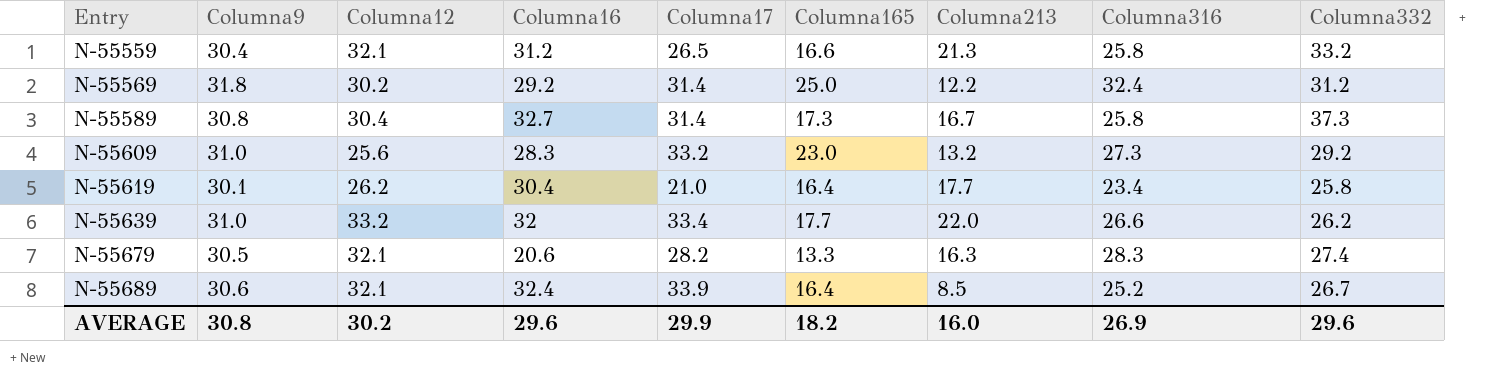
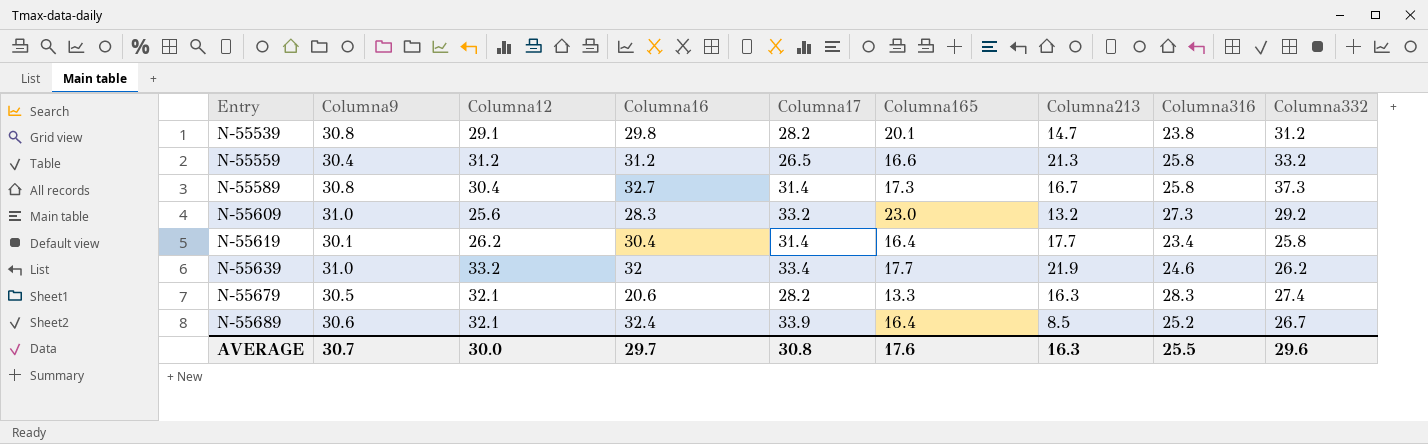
row N-55569: 31.8 | 30.2 | 29.2 | 31.4 | 25.0 | 12.2 | 32.4 | 31.2 -> none
row N-55539: none -> 30.8 | 29.1 | 29.8 | 28.2 | 20.1 | 14.7 | 23.8 | 31.2
N-55559 | Columna12: 32.1 -> 31.2
N-55619 | Columna17: 21.0 -> 31.4
N-55639 | Columna213: 22.0 -> 21.9
N-55639 | Columna316: 26.6 -> 24.6
AVERAGE | Columna9: 30.8 -> 30.7
AVERAGE | Columna12: 30.2 -> 30.0
AVERAGE | Columna16: 29.6 -> 29.7
AVERAGE | Columna17: 29.9 -> 30.8
AVERAGE | Columna165: 18.2 -> 17.6
AVERAGE | Columna213: 16.0 -> 16.3
AVERAGE | Columna316: 26.9 -> 25.5

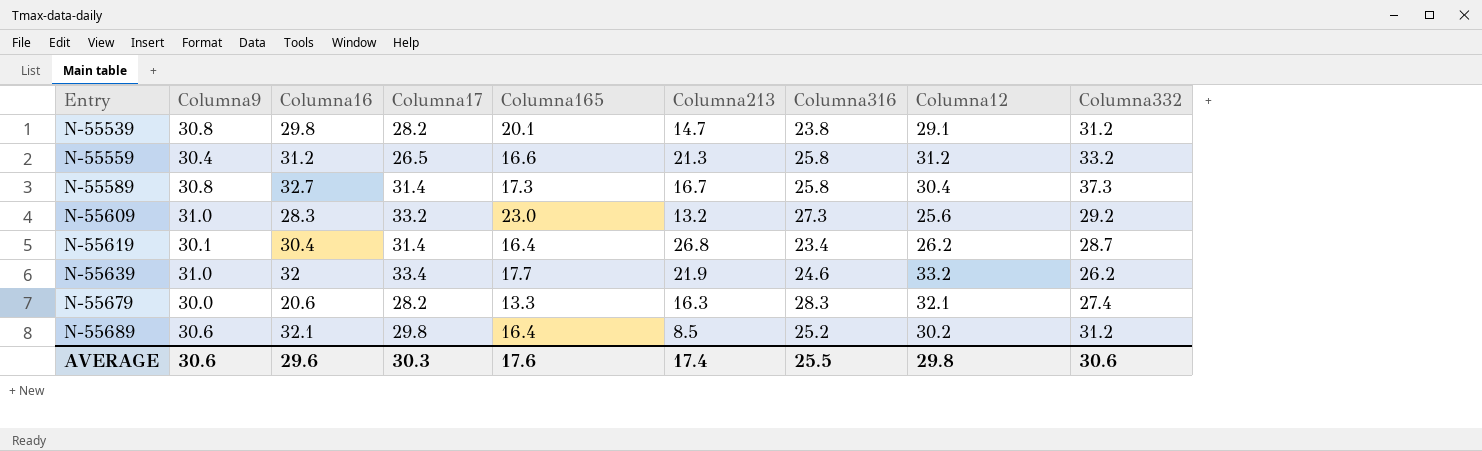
column Columna12 | position: 3 -> 8
N-55619 | Columna213: 17.7 -> 26.8
N-55619 | Columna332: 25.8 -> 28.7
N-55679 | Columna9: 30.5 -> 30.0
N-55689 | Columna16: 32.4 -> 32.1
N-55689 | Columna17: 33.9 -> 29.8
N-55689 | Columna12: 32.1 -> 30.2
N-55689 | Columna332: 26.7 -> 31.2
AVERAGE | Columna9: 30.7 -> 30.6
AVERAGE | Columna16: 29.7 -> 29.6
AVERAGE | Columna17: 30.8 -> 30.3
AVERAGE | Columna213: 16.3 -> 17.4
AVERAGE | Columna12: 30.0 -> 29.8
AVERAGE | Columna332: 29.6 -> 30.6

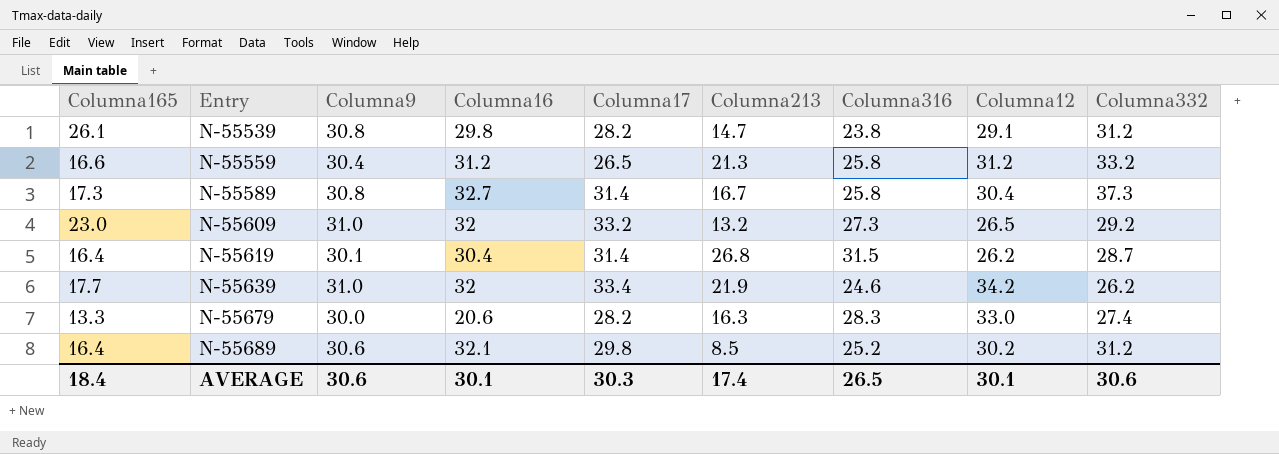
column Columna165 | position: 5 -> 1
N-55539 | Columna165: 20.1 -> 26.1
N-55609 | Columna16: 28.3 -> 32
N-55609 | Columna12: 25.6 -> 26.5
N-55619 | Columna316: 23.4 -> 31.5
N-55639 | Columna12: 33.2 -> 34.2
N-55679 | Columna12: 32.1 -> 33.0
AVERAGE | Columna165: 17.6 -> 18.4
AVERAGE | Columna16: 29.6 -> 30.1
AVERAGE | Columna316: 25.5 -> 26.5
AVERAGE | Columna12: 29.8 -> 30.1

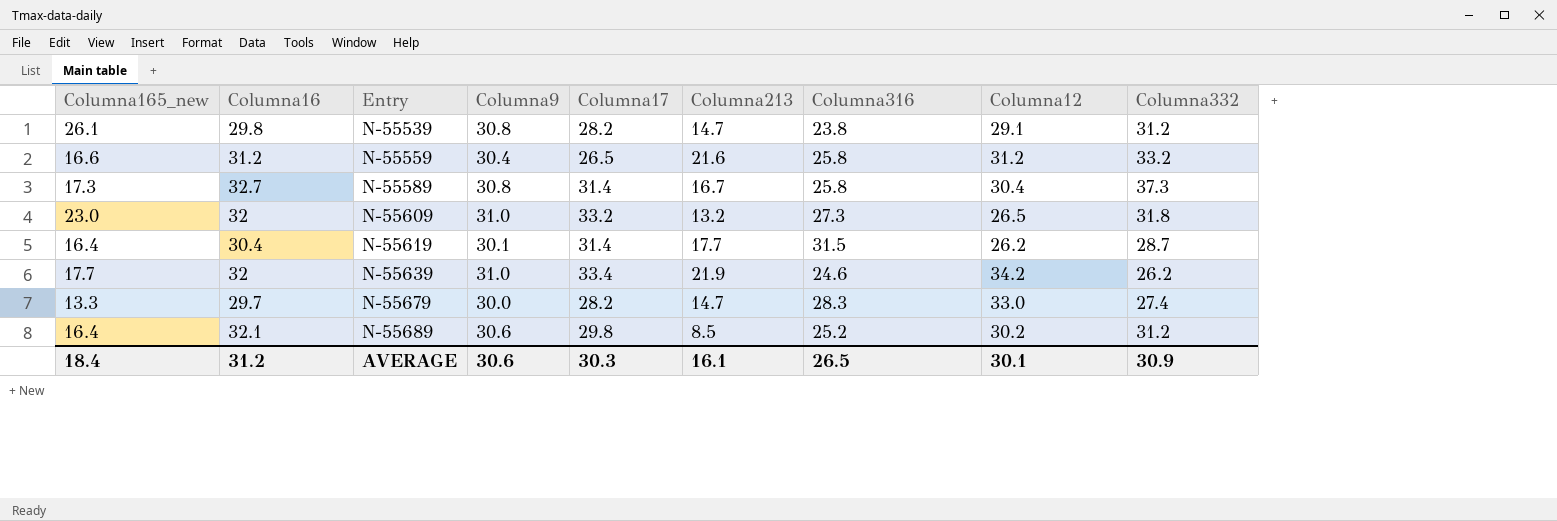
column name: Columna165 -> Columna165_new
column Columna16 | position: 4 -> 2
N-55559 | Columna213: 21.3 -> 21.6
N-55609 | Columna332: 29.2 -> 31.8
N-55619 | Columna213: 26.8 -> 17.7
N-55679 | Columna16: 20.6 -> 29.7
N-55679 | Columna213: 16.3 -> 14.7
AVERAGE | Columna16: 30.1 -> 31.2
AVERAGE | Columna213: 17.4 -> 16.1
AVERAGE | Columna332: 30.6 -> 30.9

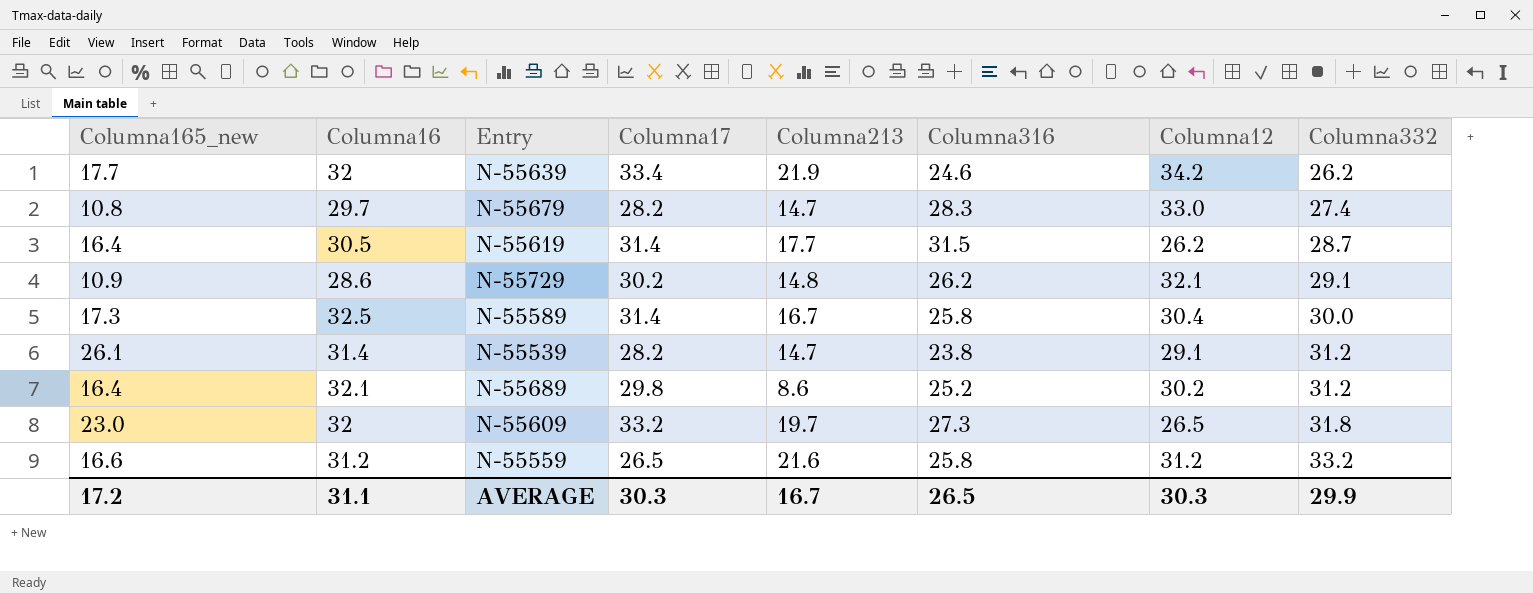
row order: Entry ascending -> Columna332 ascending
column Columna9 | position: 4 -> none
N-55679 | Columna165_new: 13.3 -> 10.8
N-55619 | Columna16: 30.4 -> 30.5
row N-55729: none -> 10.9 | 28.6 | 30.2 | 14.8 | 26.2 | 32.1 | 29.1
N-55589 | Columna16: 32.7 -> 32.5
N-55589 | Columna332: 37.3 -> 30.0
N-55539 | Columna16: 29.8 -> 31.4
N-55689 | Columna213: 8.5 -> 8.6
N-55609 | Columna213: 13.2 -> 19.7
AVERAGE | Columna165_new: 18.4 -> 17.2
AVERAGE | Columna16: 31.2 -> 31.1
AVERAGE | Columna213: 16.1 -> 16.7
AVERAGE | Columna12: 30.1 -> 30.3
AVERAGE | Columna332: 30.9 -> 29.9

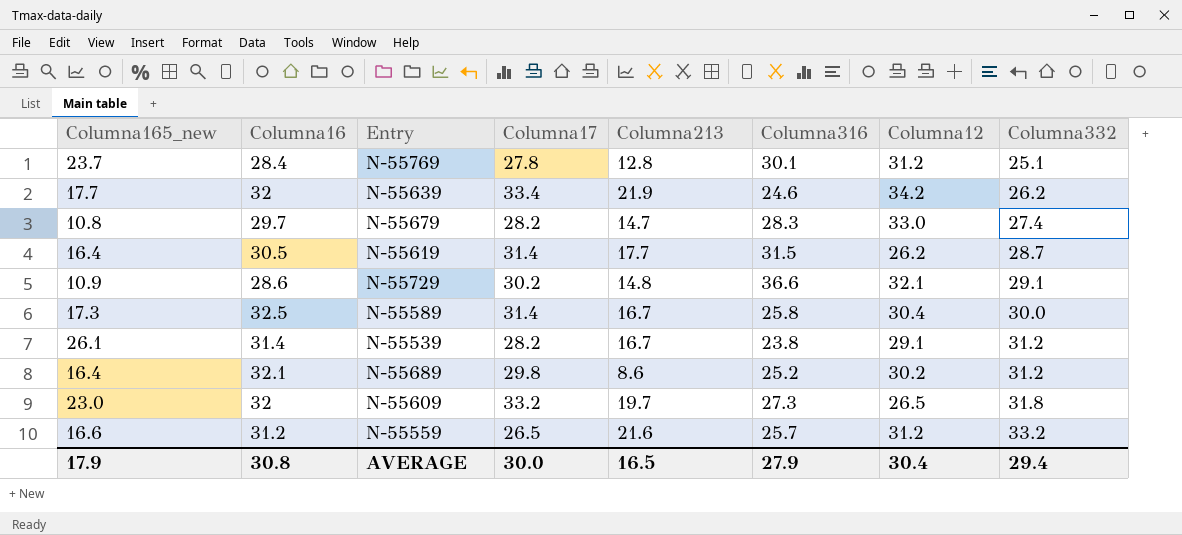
row N-55769: none -> 23.7 | 28.4 | 27.8 | 12.8 | 30.1 | 31.2 | 25.1
N-55729 | Columna316: 26.2 -> 36.6
N-55539 | Columna213: 14.7 -> 16.7
N-55559 | Columna316: 25.8 -> 25.7
AVERAGE | Columna165_new: 17.2 -> 17.9
AVERAGE | Columna16: 31.1 -> 30.8
AVERAGE | Columna17: 30.3 -> 30.0
AVERAGE | Columna213: 16.7 -> 16.5
AVERAGE | Columna316: 26.5 -> 27.9
AVERAGE | Columna12: 30.3 -> 30.4
AVERAGE | Columna332: 29.9 -> 29.4

